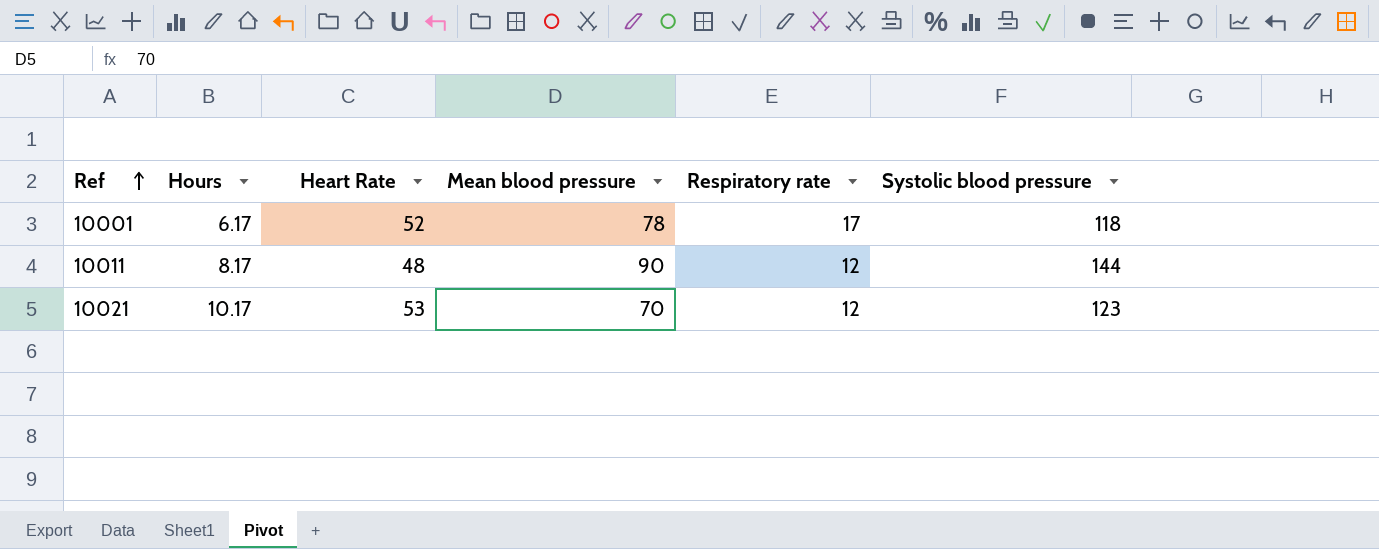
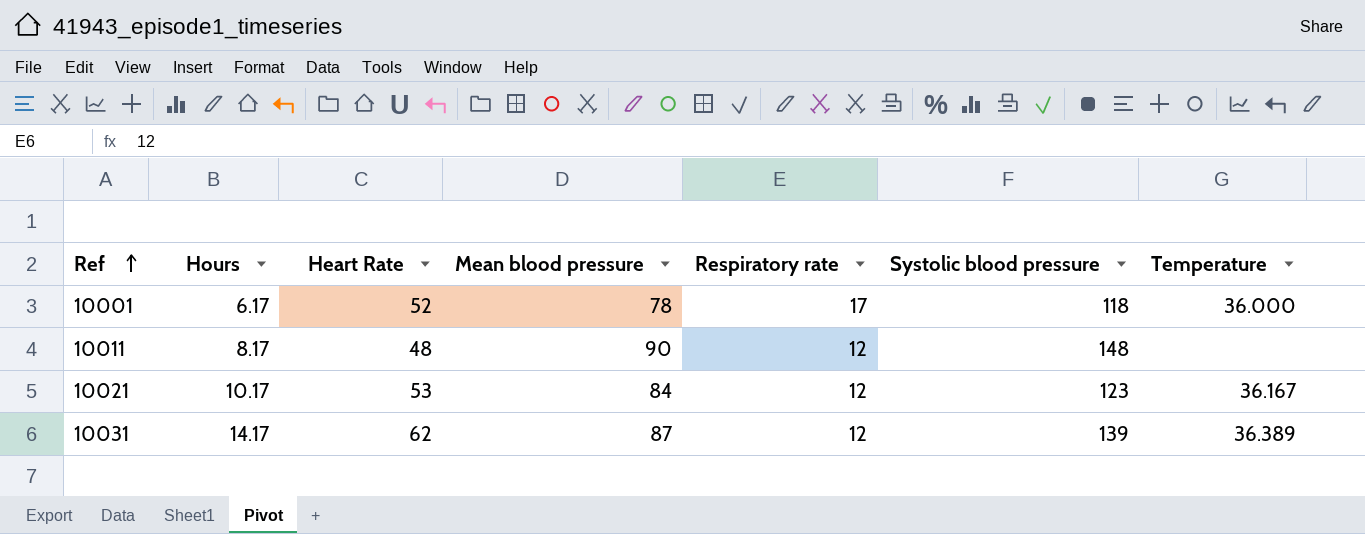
column Temperature | position: none -> 7
10011 | Systolic blood pressure: 144 -> 148
10021 | Mean blood pressure: 70 -> 84
row 10031: none -> 14.17 | 62 | 87 | 12 | 139 | 36.389

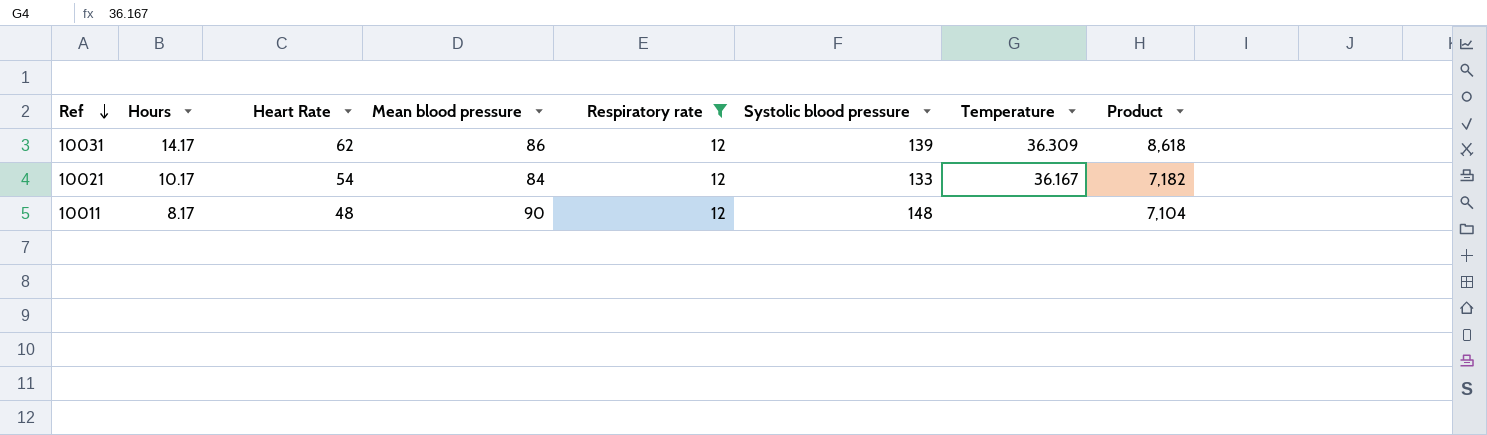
filter: none -> Respiratory rate = 12
row order: Ref ascending -> Ref descending
column Product | formula: none -> [Heart Rate] * [Systolic blood pressure]
10031 | Mean blood pressure: 87 -> 86
10031 | Temperature: 36.389 -> 36.309
10021 | Heart Rate: 53 -> 54
10021 | Systolic blood pressure: 123 -> 133

